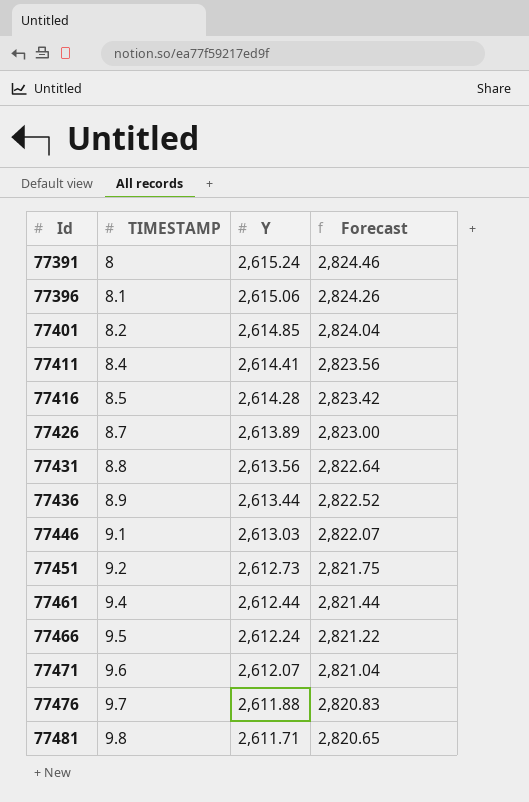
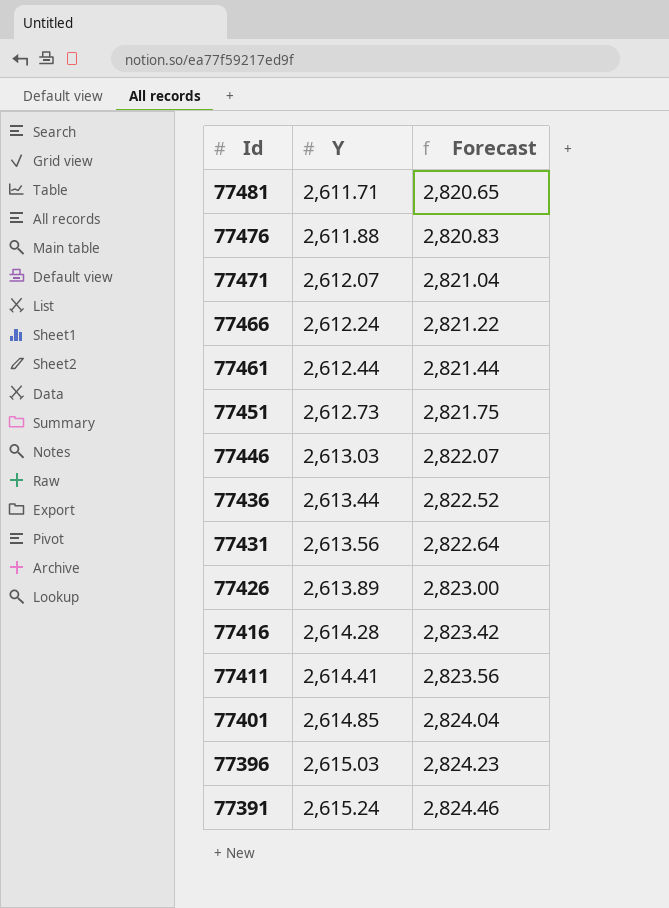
row order: Id ascending -> Id descending
column TIMESTAMP | position: 2 -> none
77396 | Y: 2,615.06 -> 2,615.03
77396 | Forecast: 2,824.26 -> 2,824.23

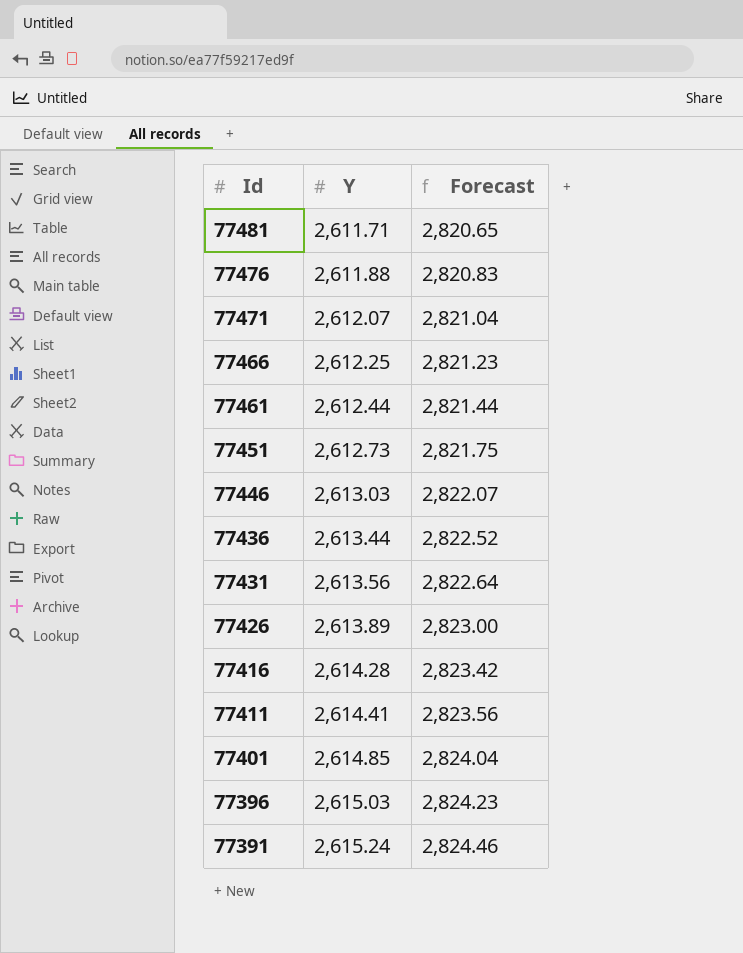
77466 | Y: 2,612.24 -> 2,612.25
77466 | Forecast: 2,821.22 -> 2,821.23

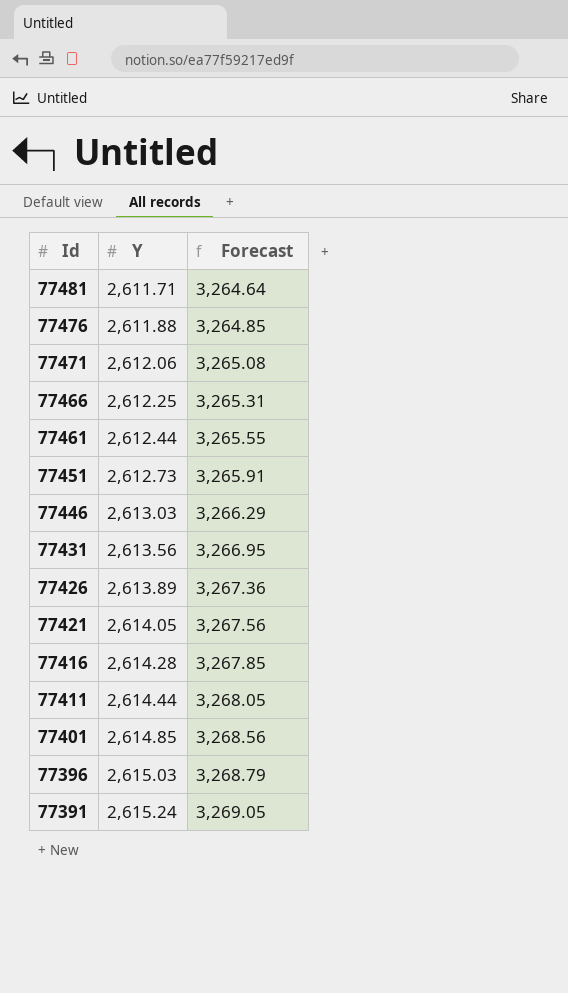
column Forecast | formula: [Y] * 1.08 -> [Y] * 1.25
row 77436: 2,613.44 | 2,822.52 -> none
77471 | Y: 2,612.07 -> 2,612.06
row 77421: none -> 2,614.05 | 3,267.56
77411 | Y: 2,614.41 -> 2,614.44

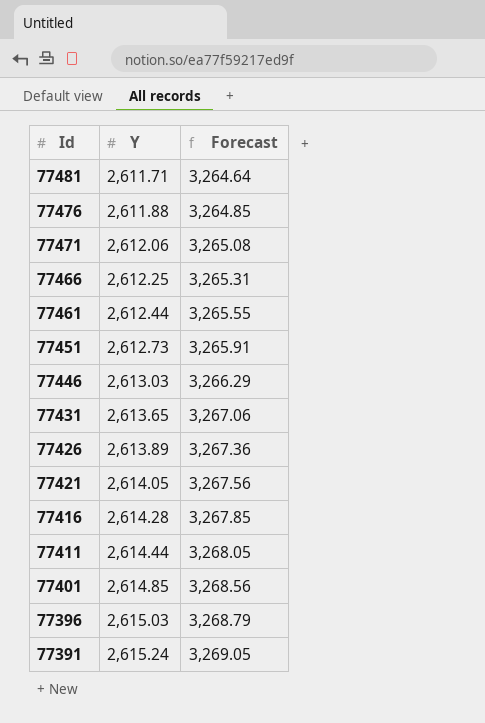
77431 | Y: 2,613.56 -> 2,613.65
77431 | Forecast: 3,266.95 -> 3,267.06

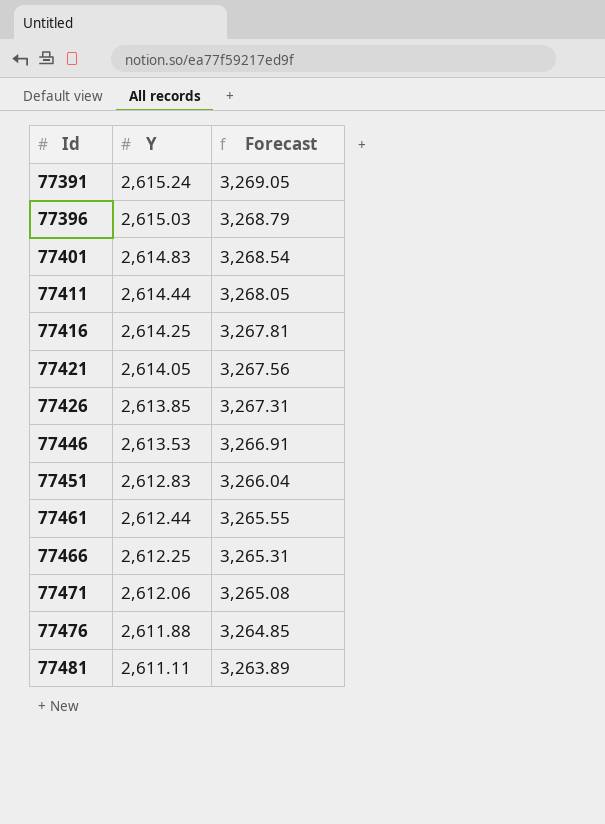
row order: Id descending -> Id ascending
row 77431: 2,613.65 | 3,267.06 -> none
77401 | Y: 2,614.85 -> 2,614.83
77401 | Forecast: 3,268.56 -> 3,268.54
77416 | Y: 2,614.28 -> 2,614.25
77416 | Forecast: 3,267.85 -> 3,267.81
77426 | Y: 2,613.89 -> 2,613.85
77426 | Forecast: 3,267.36 -> 3,267.31
77446 | Y: 2,613.03 -> 2,613.53
77446 | Forecast: 3,266.29 -> 3,266.91
77451 | Y: 2,612.73 -> 2,612.83
77451 | Forecast: 3,265.91 -> 3,266.04
77481 | Y: 2,611.71 -> 2,611.11
77481 | Forecast: 3,264.64 -> 3,263.89

